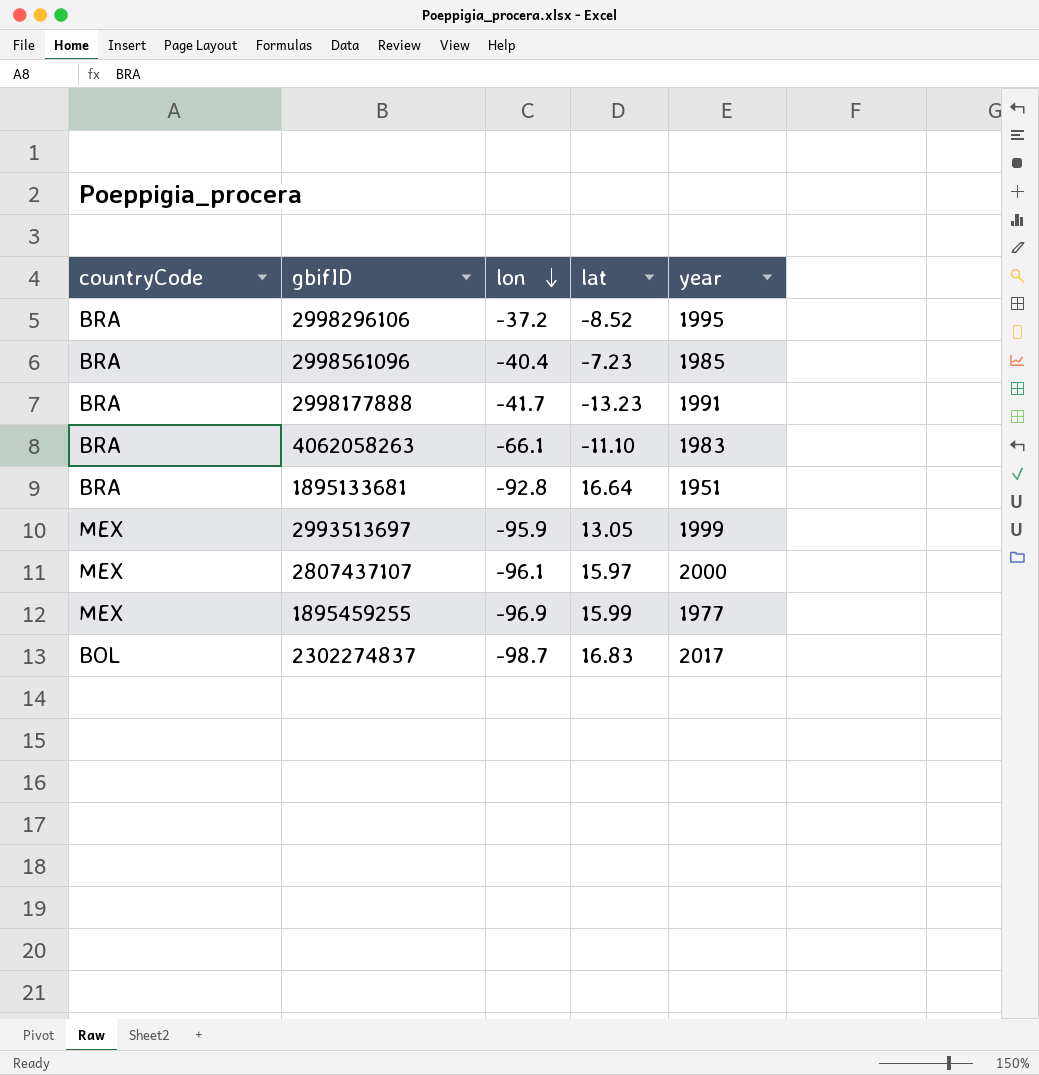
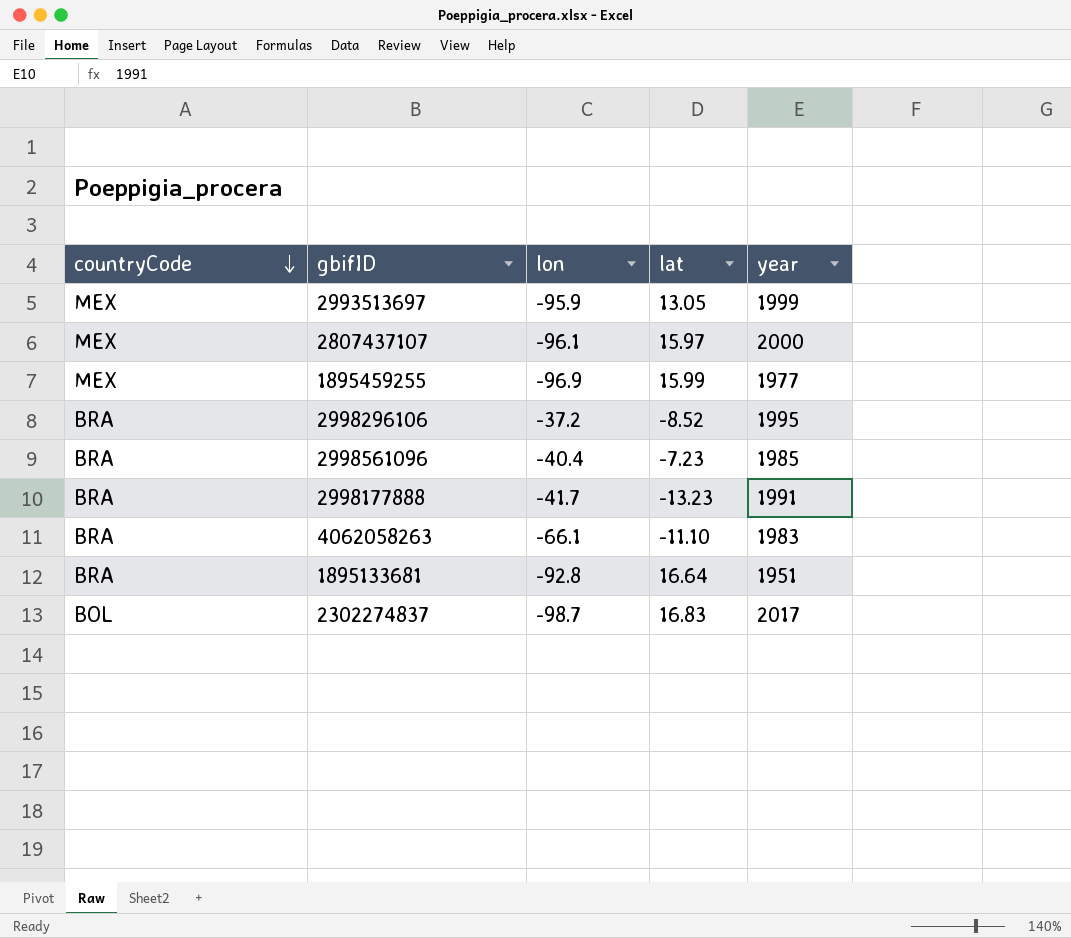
row order: lon descending -> countryCode descending

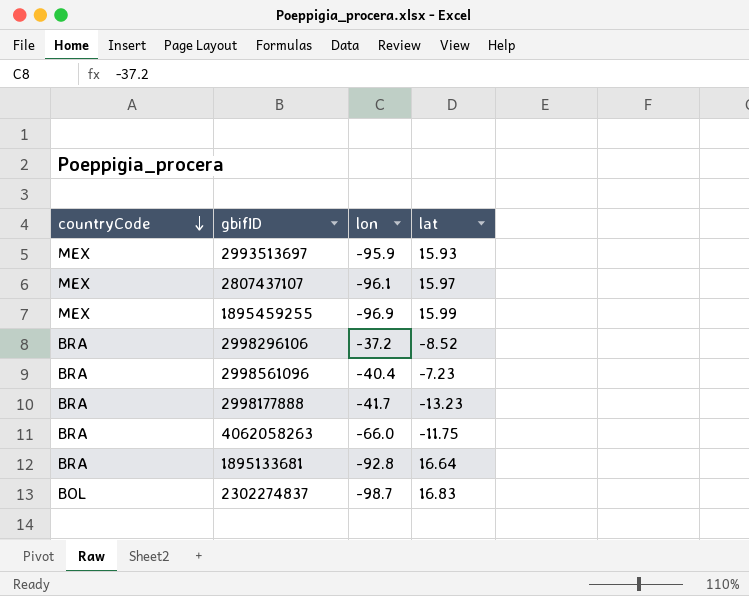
column year | position: 5 -> none
2993513697 | lat: 13.05 -> 15.93
4062058263 | lon: -66.1 -> -66.0
4062058263 | lat: -11.10 -> -11.75

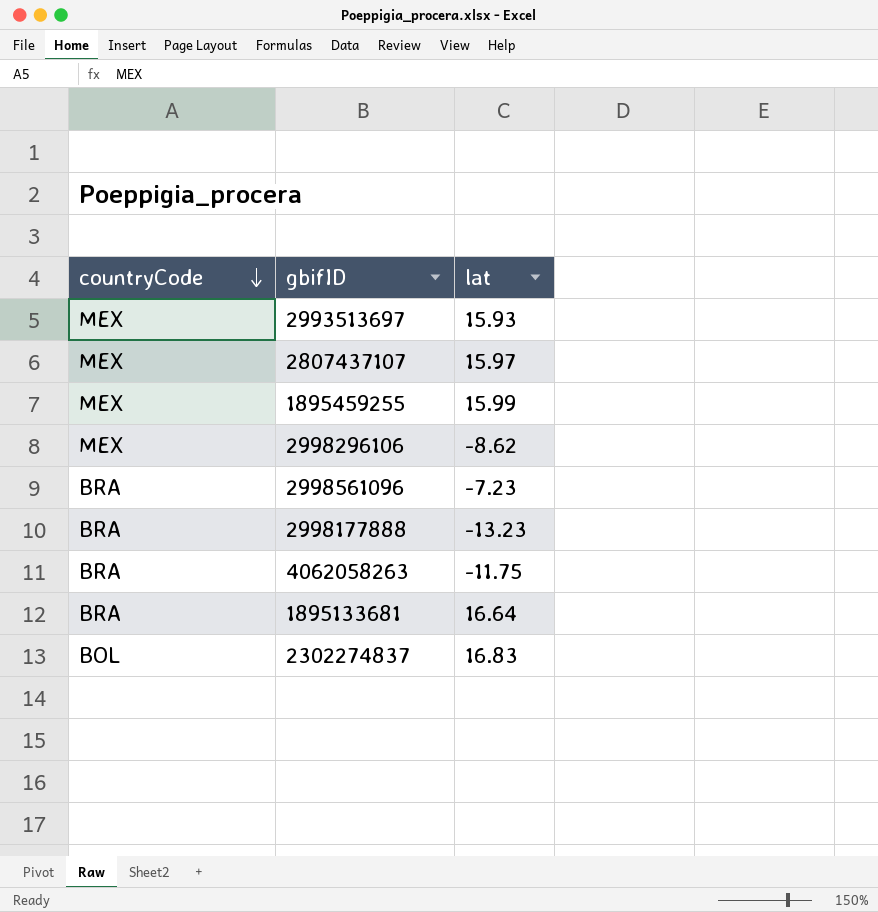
column lon | position: 3 -> none
2998296106 | countryCode: BRA -> MEX
2998296106 | lat: -8.52 -> -8.62

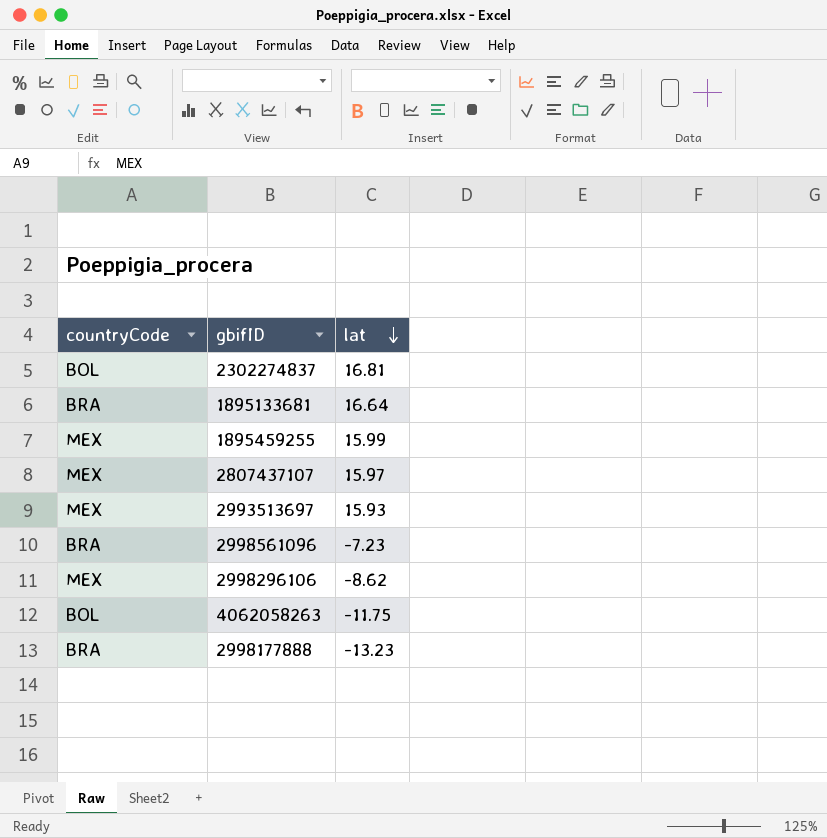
row order: countryCode descending -> lat descending
2302274837 | lat: 16.83 -> 16.81
4062058263 | countryCode: BRA -> BOL

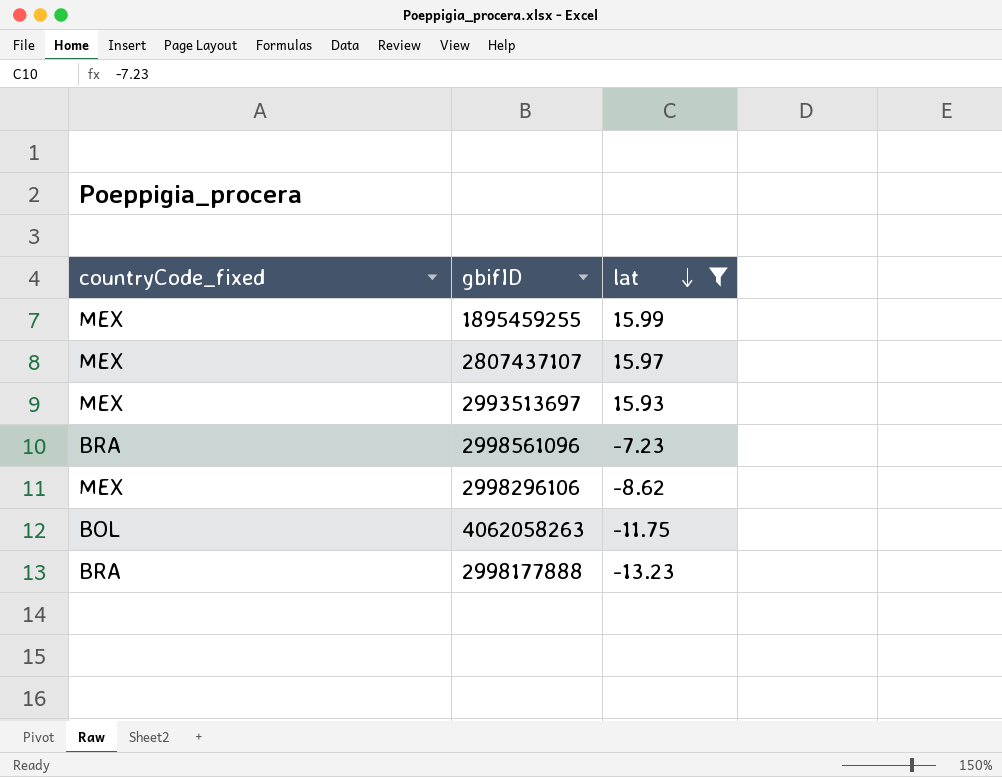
filter: none -> lat <= 15.99
column name: countryCode -> countryCode_fixed

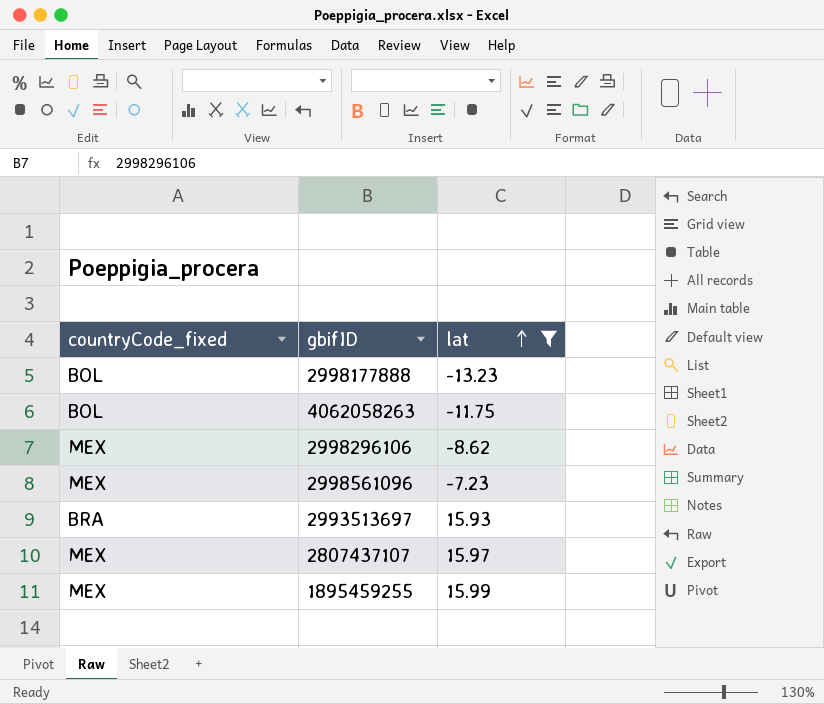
row order: lat descending -> lat ascending
2998177888 | countryCode_fixed: BRA -> BOL
2998561096 | countryCode_fixed: BRA -> MEX
2993513697 | countryCode_fixed: MEX -> BRA

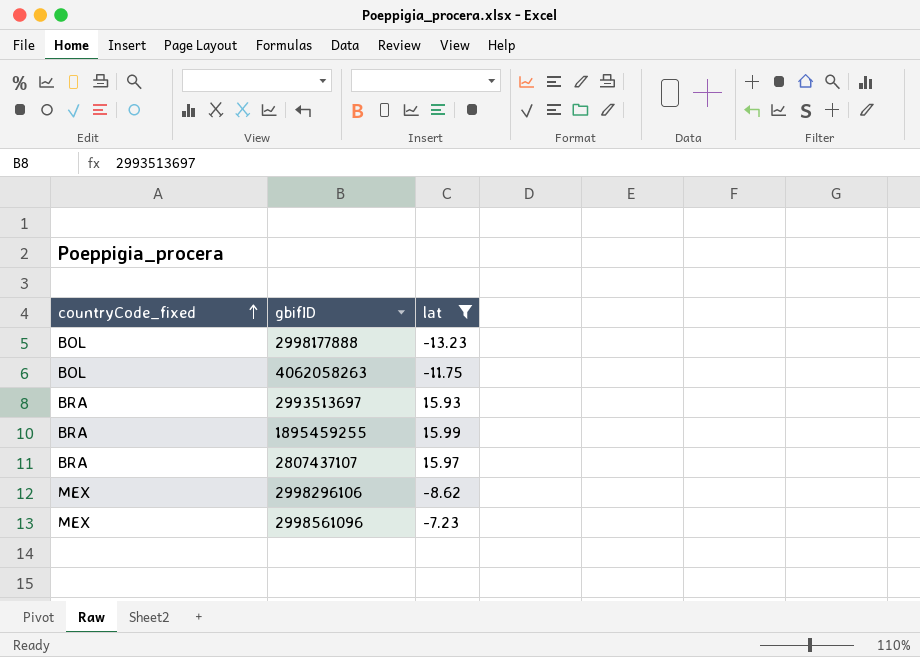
row order: lat ascending -> countryCode_fixed ascending
1895459255 | countryCode_fixed: MEX -> BRA
2807437107 | countryCode_fixed: MEX -> BRA

